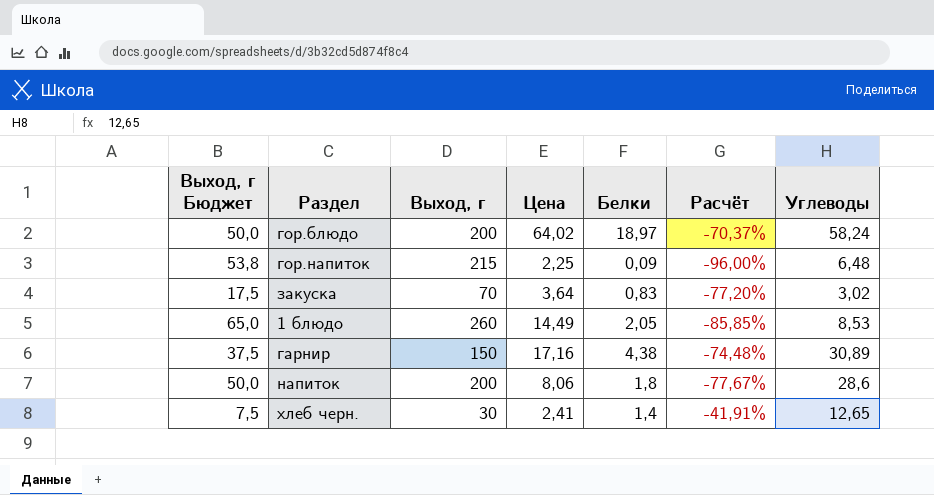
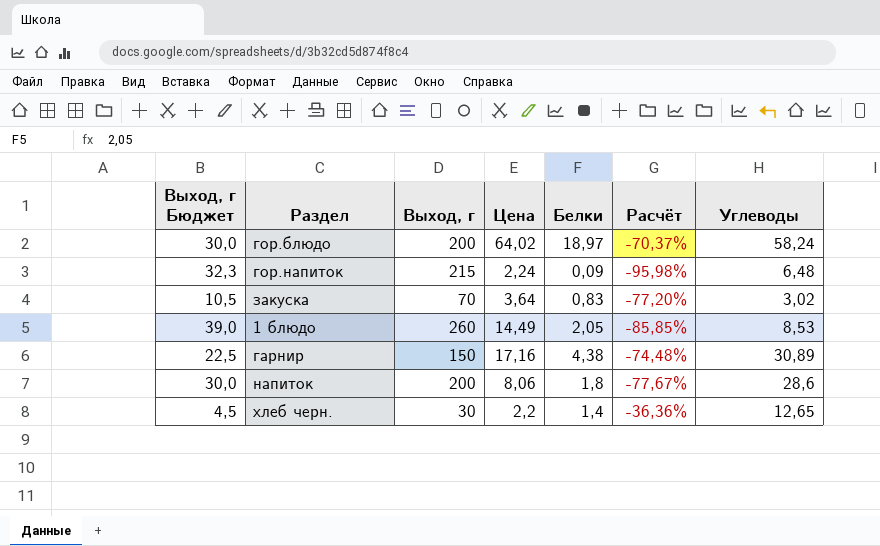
column Выход, г Бюджет | formula: [Выход, г] * 0,25 -> [Выход, г] * 0,15
гор.напиток | Цена: 2,25 -> 2,24
гор.напиток | Расчёт: -96,00% -> -95,98%
хлеб черн. | Цена: 2,41 -> 2,2
хлеб черн. | Расчёт: -41,91% -> -36,36%

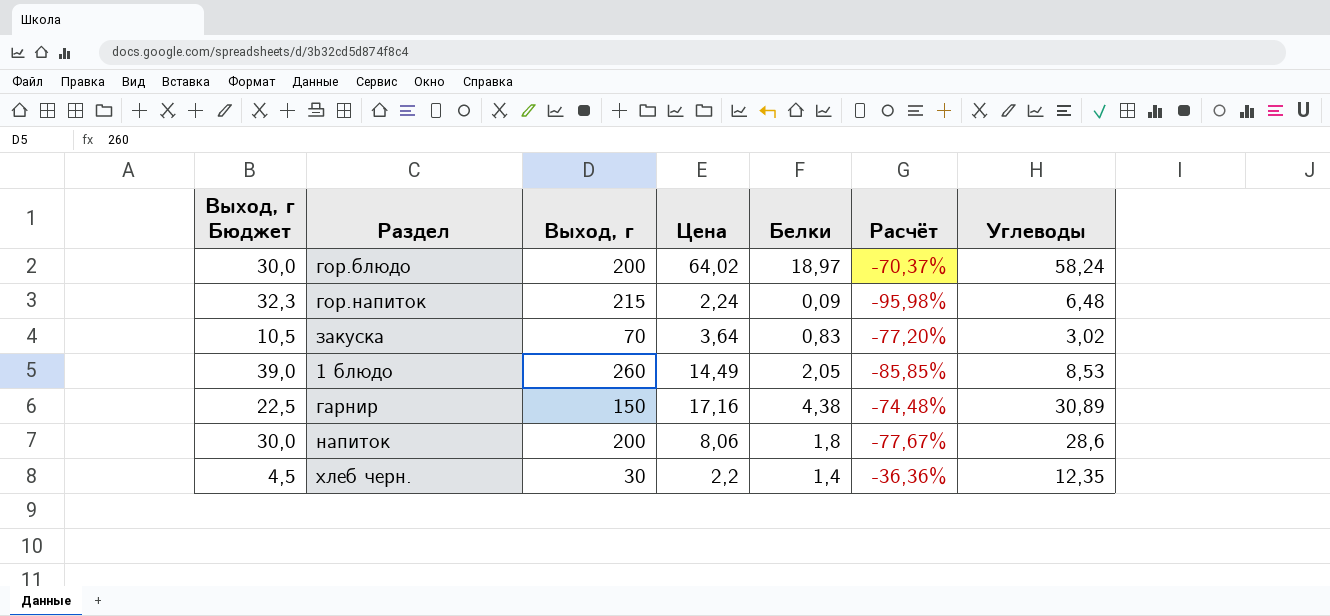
хлеб черн. | Углеводы: 12,65 -> 12,35

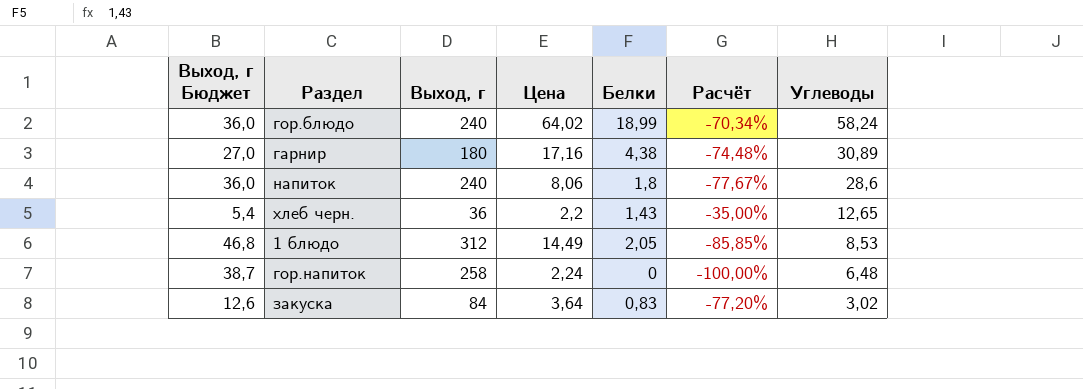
row order: none -> Углеводы descending
гор.блюдо | Выход, г Бюджет: 30,0 -> 36,0
гор.блюдо | Выход, г: 200 -> 240
гор.блюдо | Белки: 18,97 -> 18,99
гор.блюдо | Расчёт: -70,37% -> -70,34%
гарнир | Выход, г Бюджет: 22,5 -> 27,0
гарнир | Выход, г: 150 -> 180
напиток | Выход, г Бюджет: 30,0 -> 36,0
напиток | Выход, г: 200 -> 240
хлеб черн. | Выход, г Бюджет: 4,5 -> 5,4
хлеб черн. | Выход, г: 30 -> 36
хлеб черн. | Белки: 1,4 -> 1,43
хлеб черн. | Расчёт: -36,36% -> -35,00%
хлеб черн. | Углеводы: 12,35 -> 12,65
1 блюдо | Выход, г Бюджет: 39,0 -> 46,8
1 блюдо | Выход, г: 260 -> 312
гор.напиток | Выход, г Бюджет: 32,3 -> 38,7
гор.напиток | Выход, г: 215 -> 258
гор.напиток | Белки: 0,09 -> 0
гор.напиток | Расчёт: -95,98% -> -100,00%
закуска | Выход, г Бюджет: 10,5 -> 12,6
закуска | Выход, г: 70 -> 84

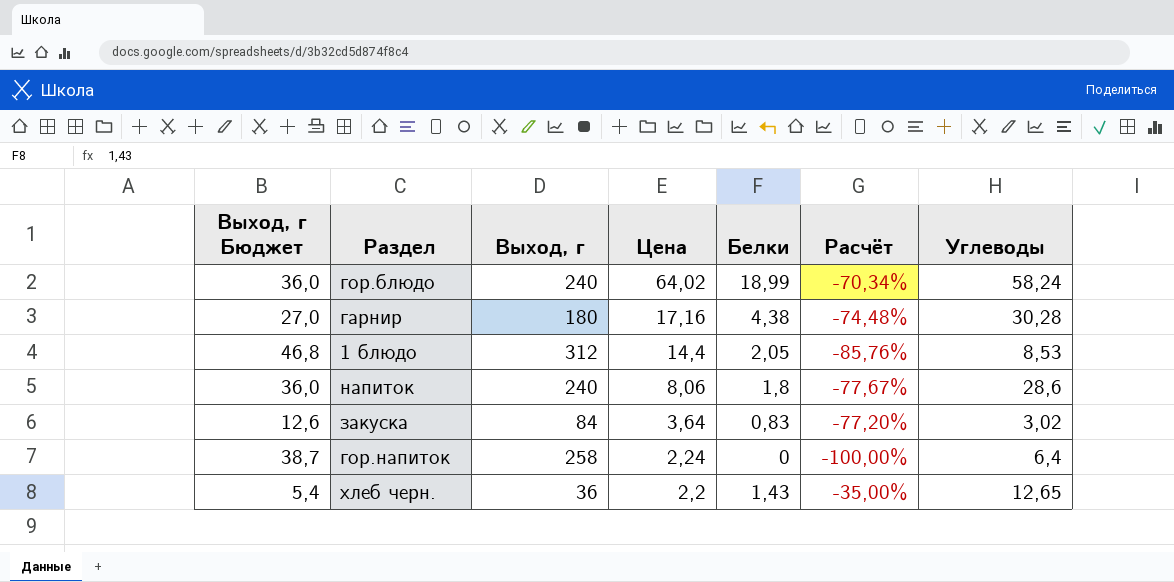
row order: Углеводы descending -> Цена descending
гарнир | Углеводы: 30,89 -> 30,28
1 блюдо | Цена: 14,49 -> 14,4
1 блюдо | Расчёт: -85,85% -> -85,76%
гор.напиток | Углеводы: 6,48 -> 6,4

